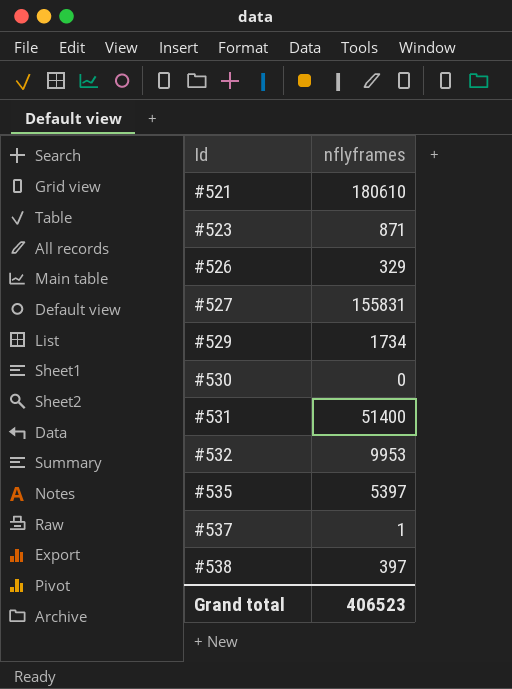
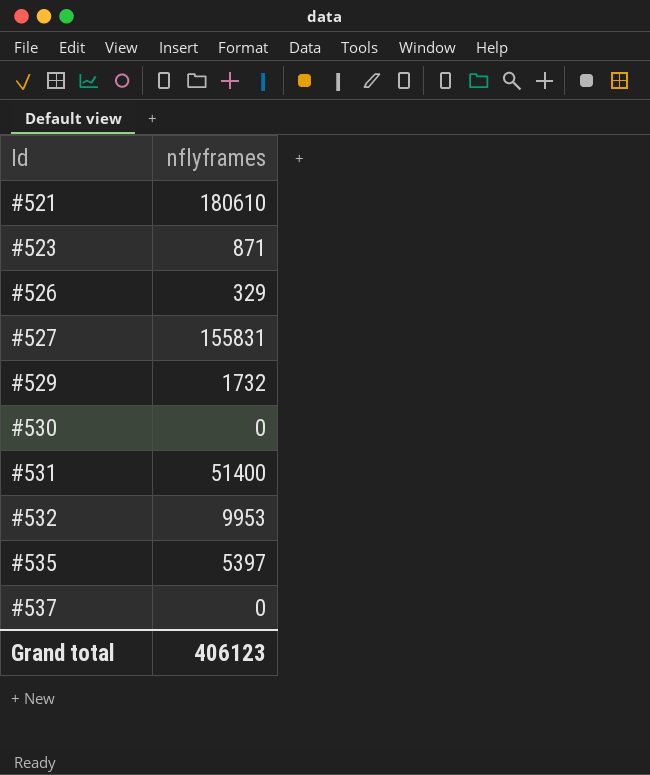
row #538: 397 -> none
#529 | nflyframes: 1734 -> 1732
#537 | nflyframes: 1 -> 0
Grand total | nflyframes: 406523 -> 406123

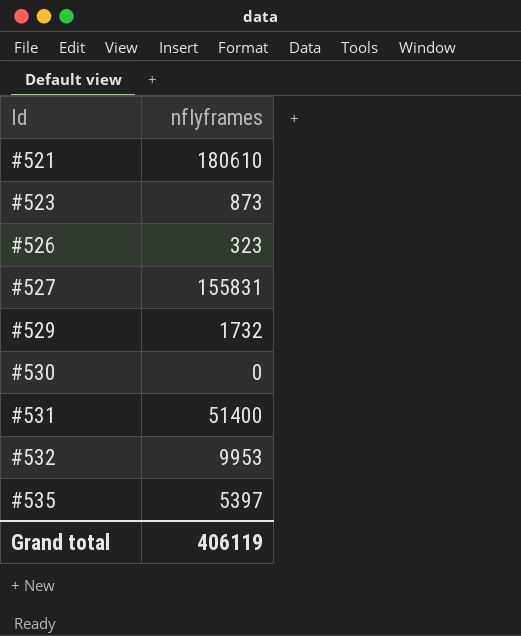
row #537: 0 -> none
#523 | nflyframes: 871 -> 873
#526 | nflyframes: 329 -> 323
Grand total | nflyframes: 406123 -> 406119

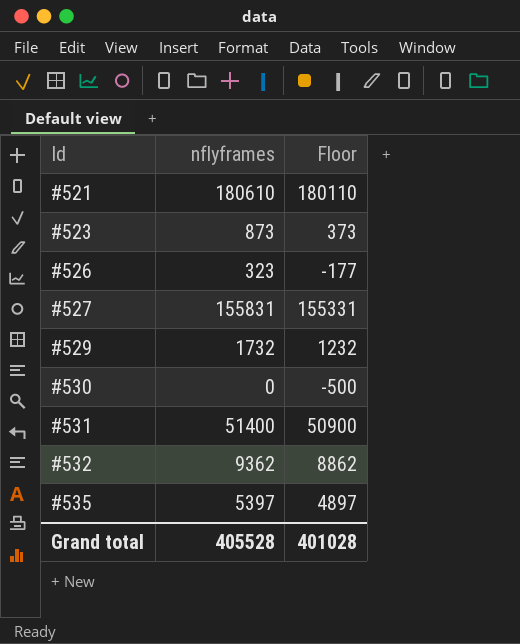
column Floor | formula: none -> [nflyframes] - 500
#532 | nflyframes: 9953 -> 9362
Grand total | nflyframes: 406119 -> 405528

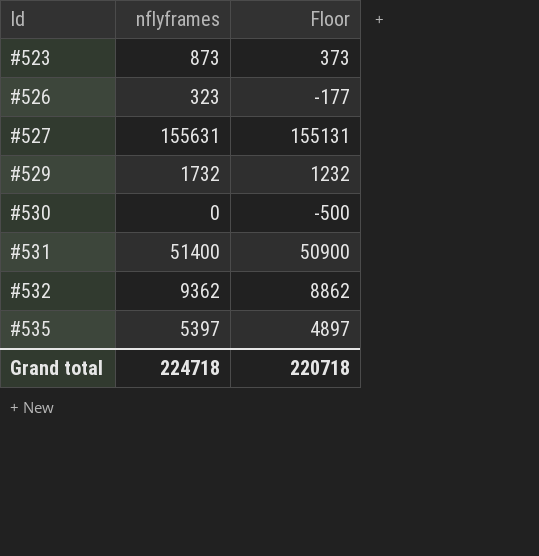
row #521: 180610 | 180110 -> none
#527 | nflyframes: 155831 -> 155631
#527 | Floor: 155331 -> 155131
Grand total | nflyframes: 405528 -> 224718
Grand total | Floor: 401028 -> 220718

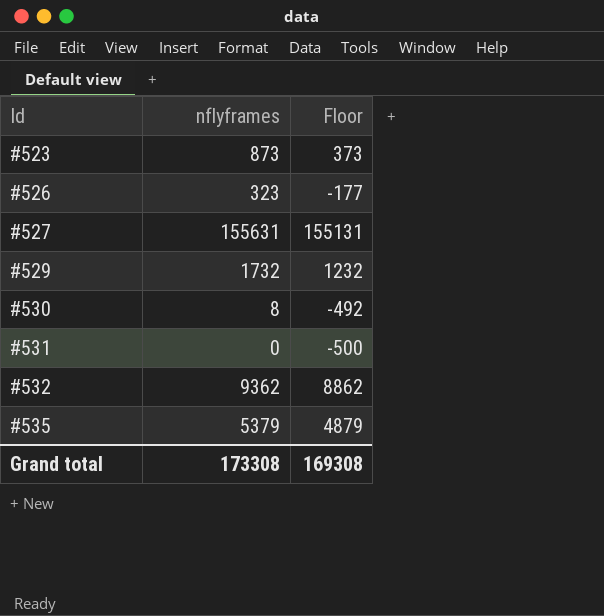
#530 | nflyframes: 0 -> 8
#530 | Floor: -500 -> -492
#531 | nflyframes: 51400 -> 0
#531 | Floor: 50900 -> -500
#535 | nflyframes: 5397 -> 5379
#535 | Floor: 4897 -> 4879
Grand total | nflyframes: 224718 -> 173308
Grand total | Floor: 220718 -> 169308

